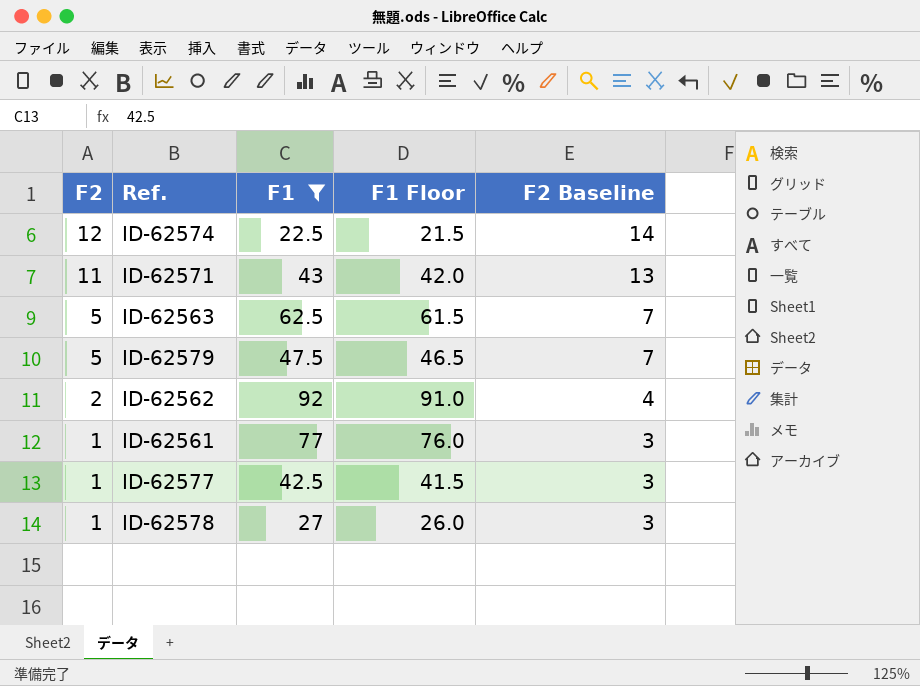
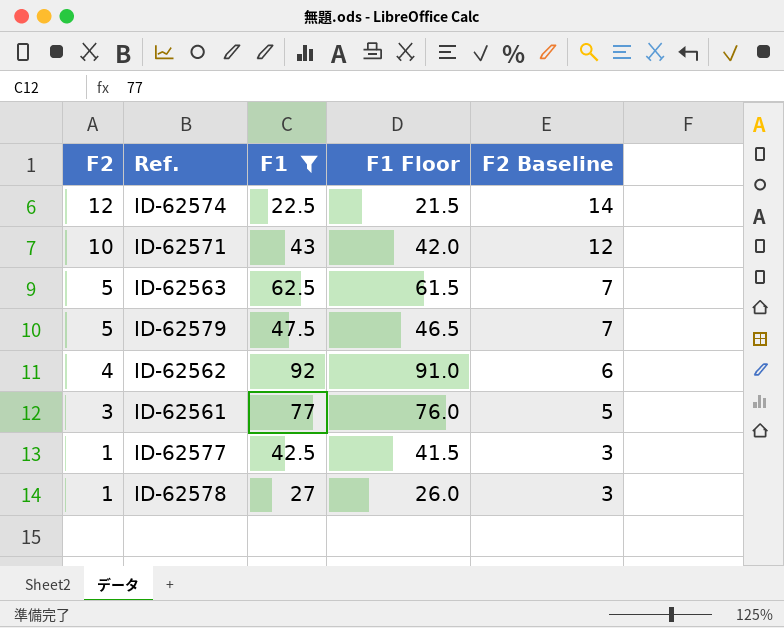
ID-62571 | F2: 11 -> 10
ID-62571 | F2 Baseline: 13 -> 12
ID-62562 | F2: 2 -> 4
ID-62562 | F2 Baseline: 4 -> 6
ID-62561 | F2: 1 -> 3
ID-62561 | F2 Baseline: 3 -> 5

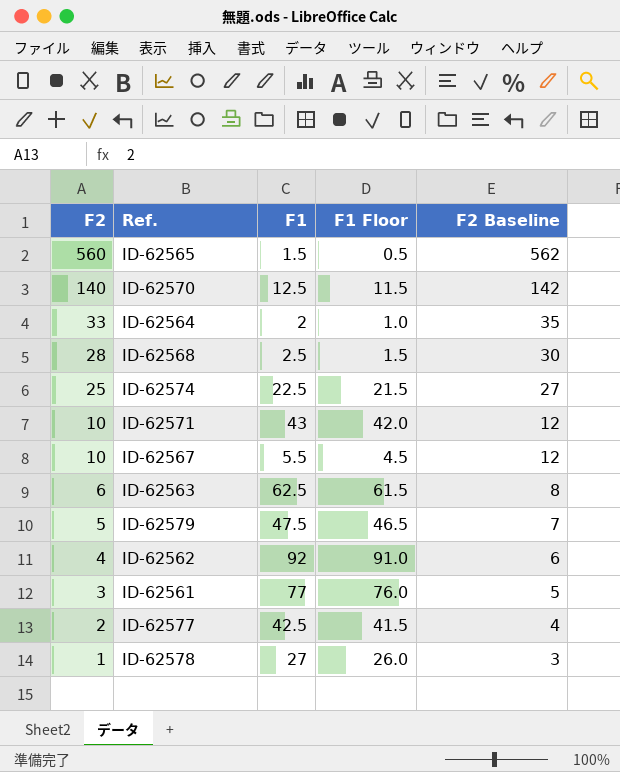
filter: F1 >= 22.5 -> none
ID-62574 | F2: 12 -> 25
ID-62574 | F2 Baseline: 14 -> 27
ID-62563 | F2: 5 -> 6
ID-62563 | F2 Baseline: 7 -> 8
ID-62577 | F2: 1 -> 2
ID-62577 | F2 Baseline: 3 -> 4

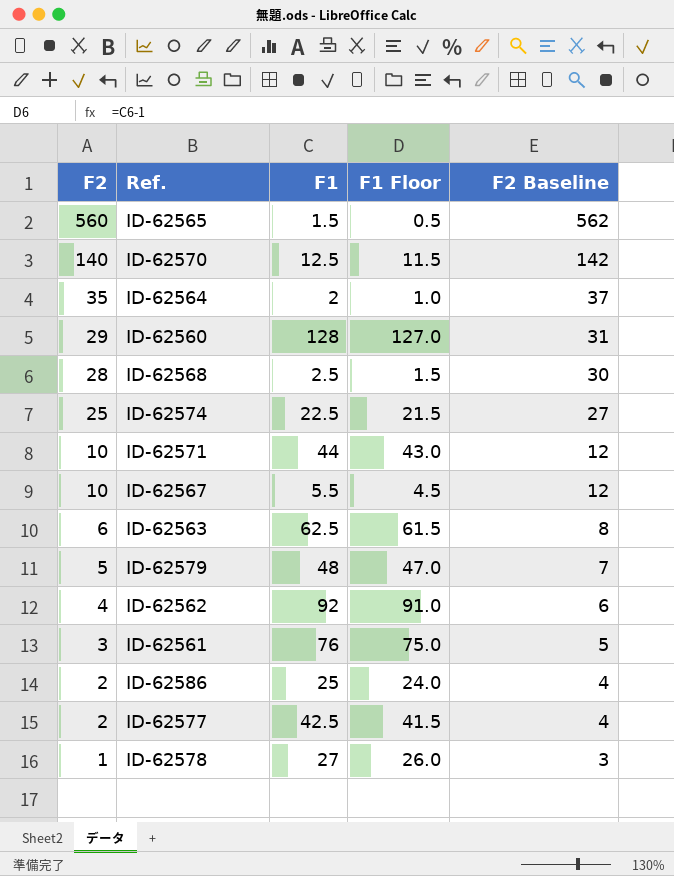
ID-62564 | F2: 33 -> 35
ID-62564 | F2 Baseline: 35 -> 37
row ID-62560: none -> 29 | 128 | 127.0 | 31
ID-62571 | F1: 43 -> 44
ID-62571 | F1 Floor: 42.0 -> 43.0
ID-62579 | F1: 47.5 -> 48
ID-62579 | F1 Floor: 46.5 -> 47.0
ID-62561 | F1: 77 -> 76
ID-62561 | F1 Floor: 76.0 -> 75.0
row ID-62586: none -> 2 | 25 | 24.0 | 4

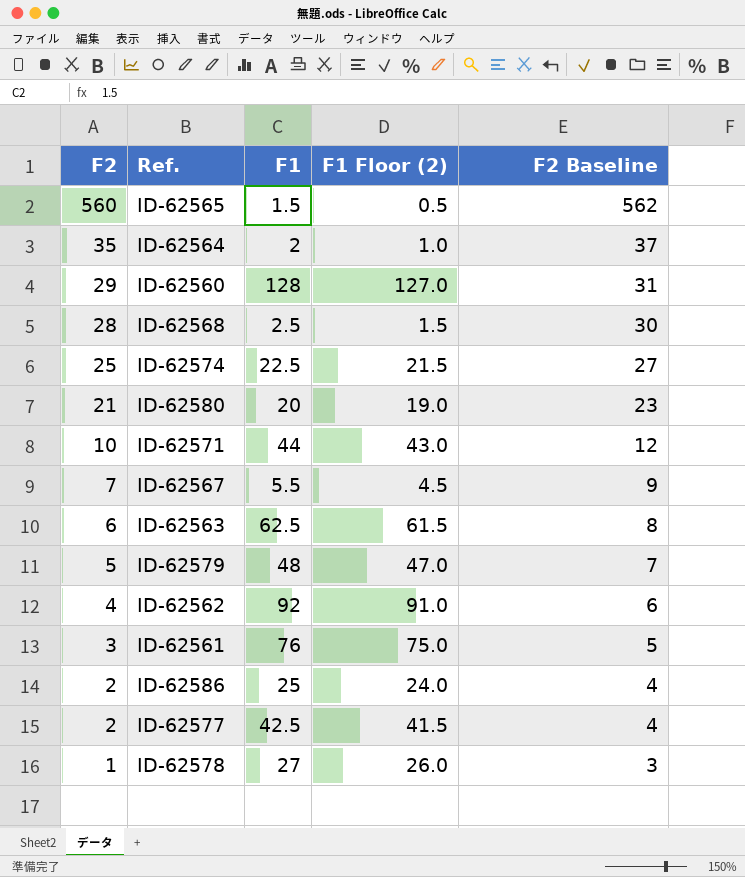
column name: F1 Floor -> F1 Floor (2)
row ID-62570: 140 | 12.5 | 11.5 | 142 -> none
row ID-62580: none -> 21 | 20 | 19.0 | 23
ID-62567 | F2: 10 -> 7
ID-62567 | F2 Baseline: 12 -> 9

